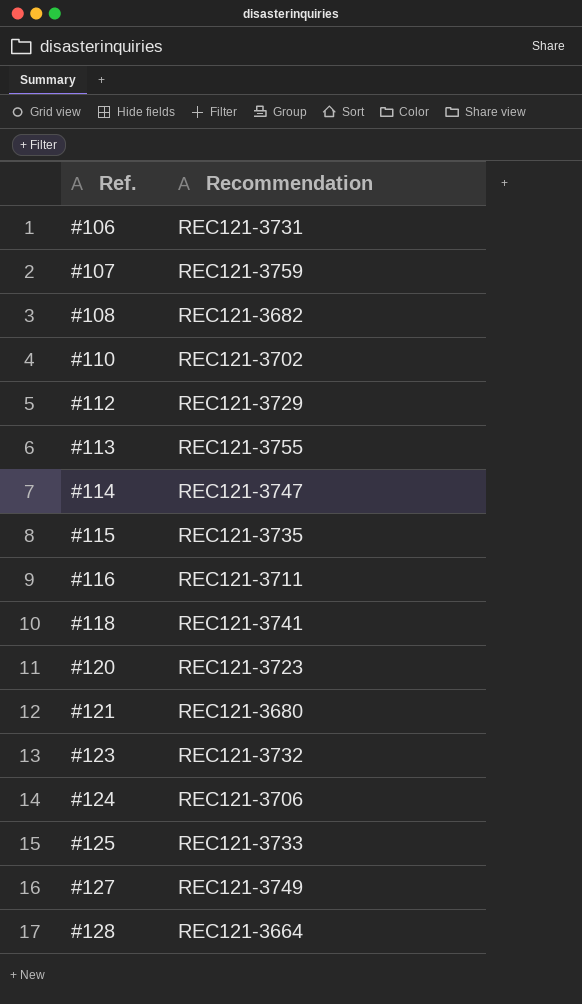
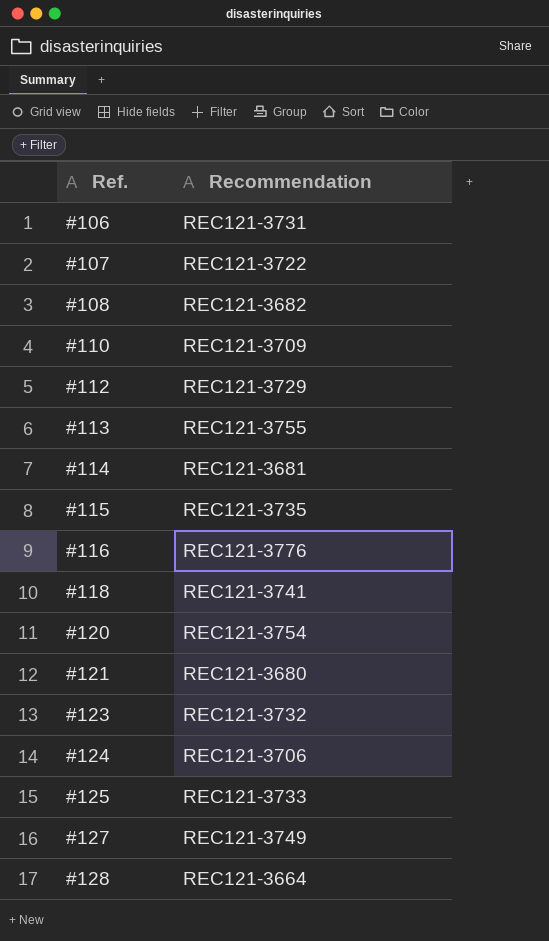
#107 | Recommendation: REC121-3759 -> REC121-3722
#110 | Recommendation: REC121-3702 -> REC121-3709
#114 | Recommendation: REC121-3747 -> REC121-3681
#116 | Recommendation: REC121-3711 -> REC121-3776
#120 | Recommendation: REC121-3723 -> REC121-3754

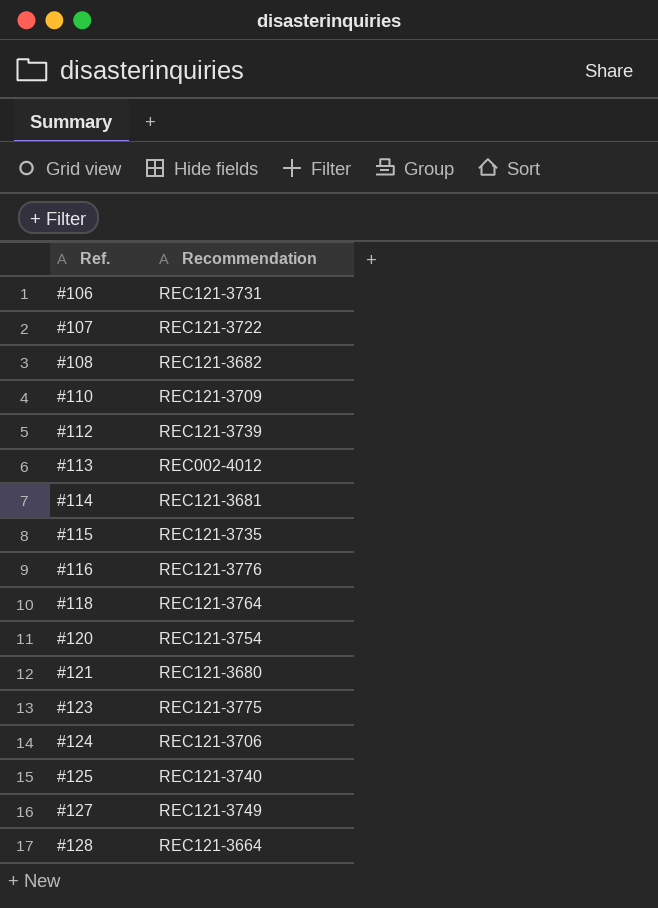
#112 | Recommendation: REC121-3729 -> REC121-3739
#113 | Recommendation: REC121-3755 -> REC002-4012
#118 | Recommendation: REC121-3741 -> REC121-3764
#123 | Recommendation: REC121-3732 -> REC121-3775
#125 | Recommendation: REC121-3733 -> REC121-3740

